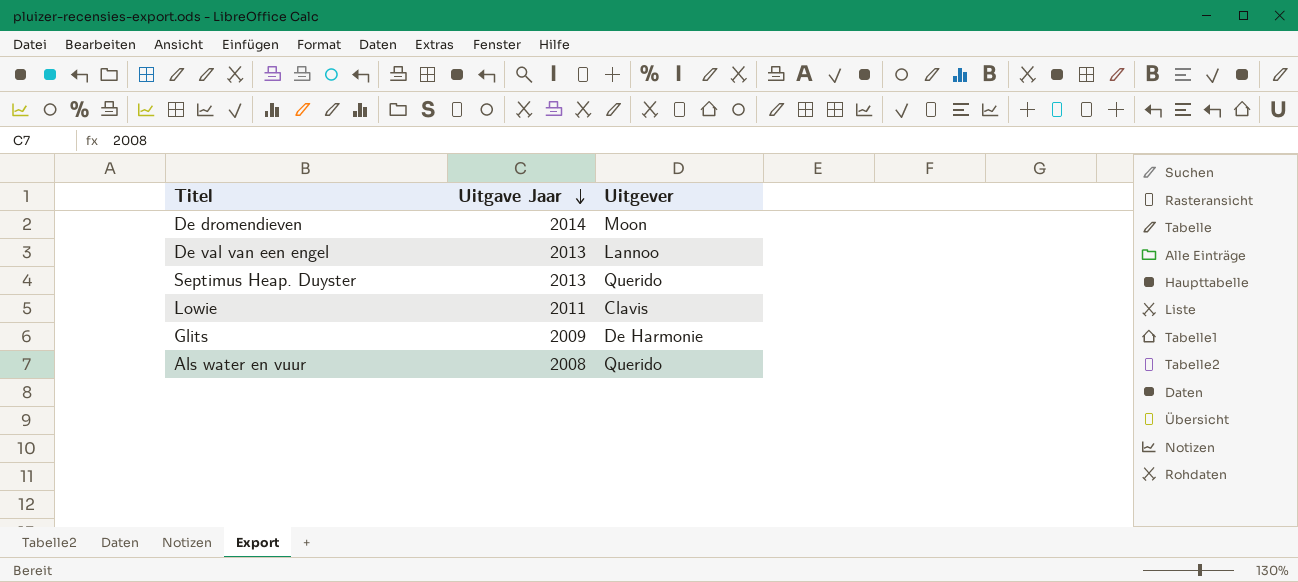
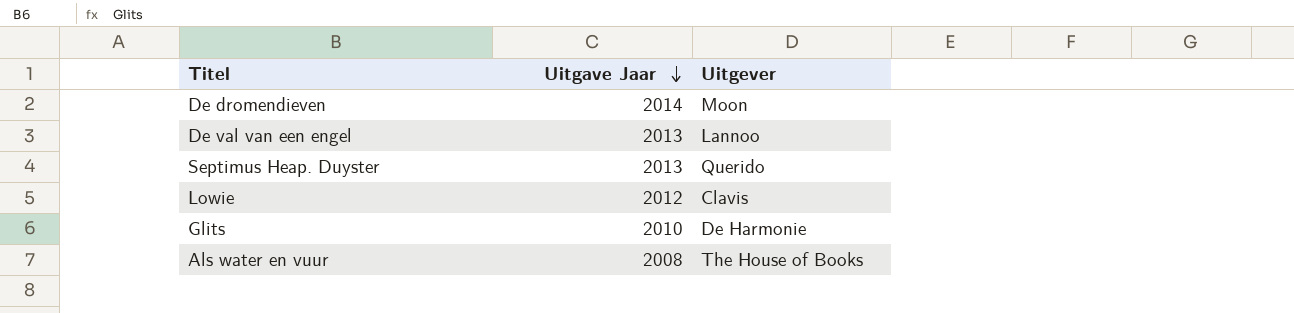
Lowie | Uitgave Jaar: 2011 -> 2012
Glits | Uitgave Jaar: 2009 -> 2010
Als water en vuur | Uitgever: Querido -> The House of Books

